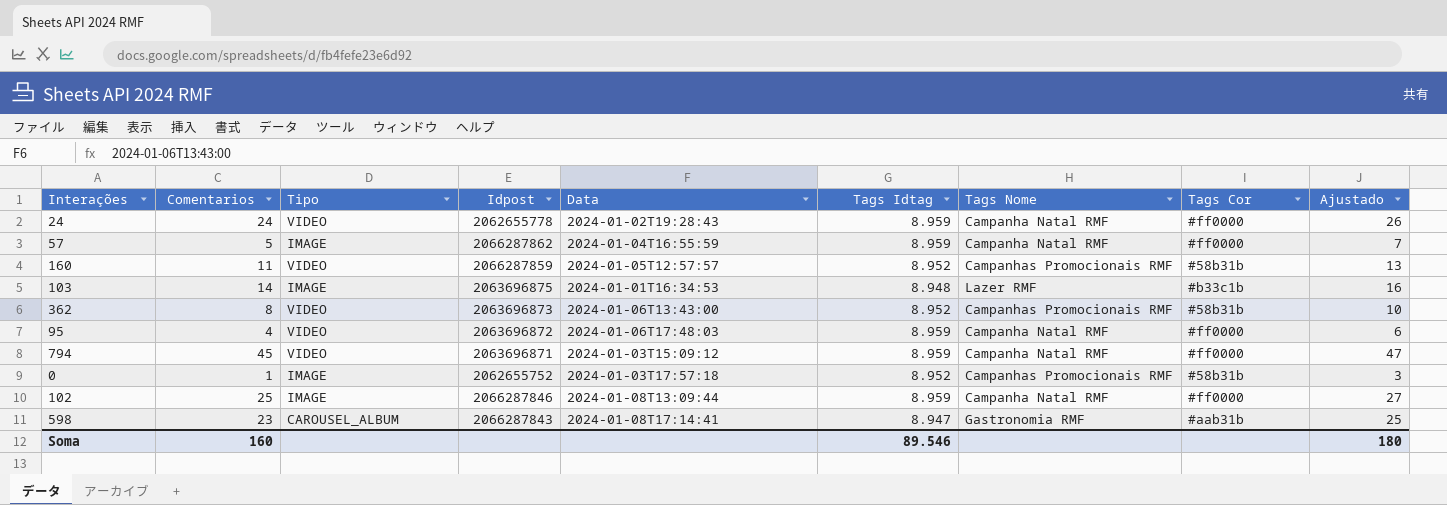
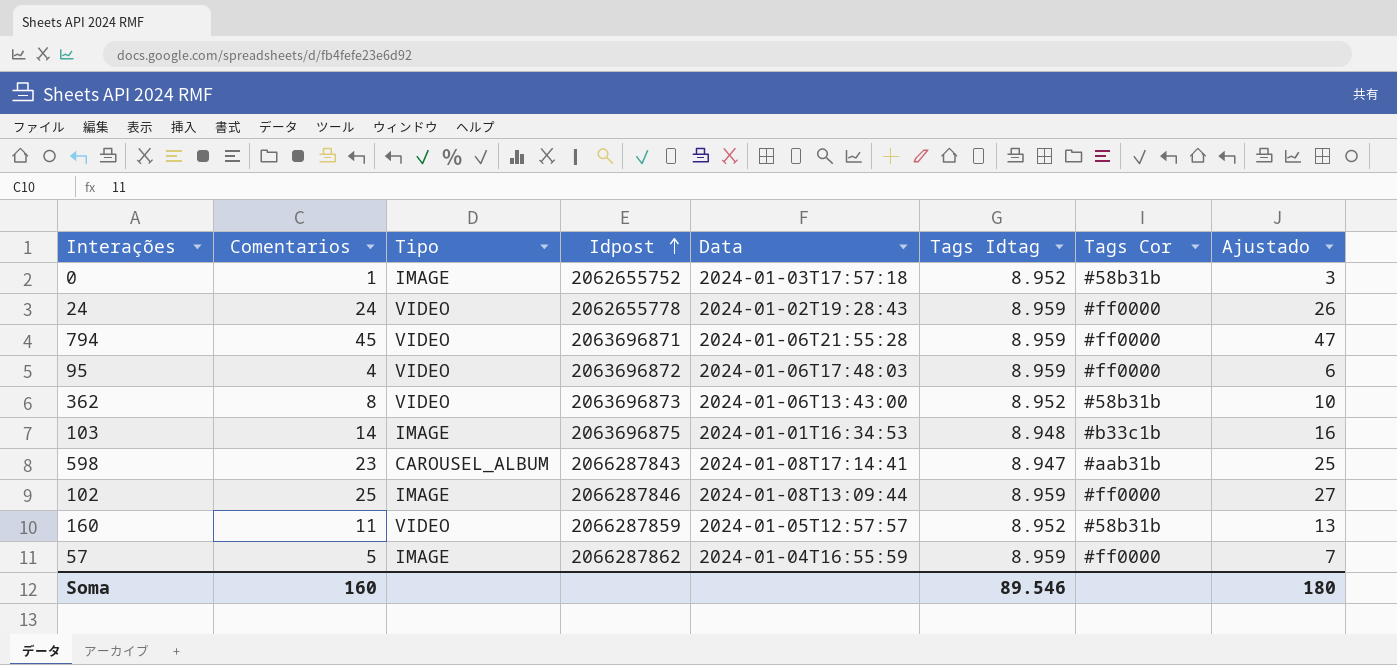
row order: none -> Idpost ascending
column Tags Nome | position: 7 -> none
794 | Data: 2024-01-03T15:09:12 -> 2024-01-06T21:55:28

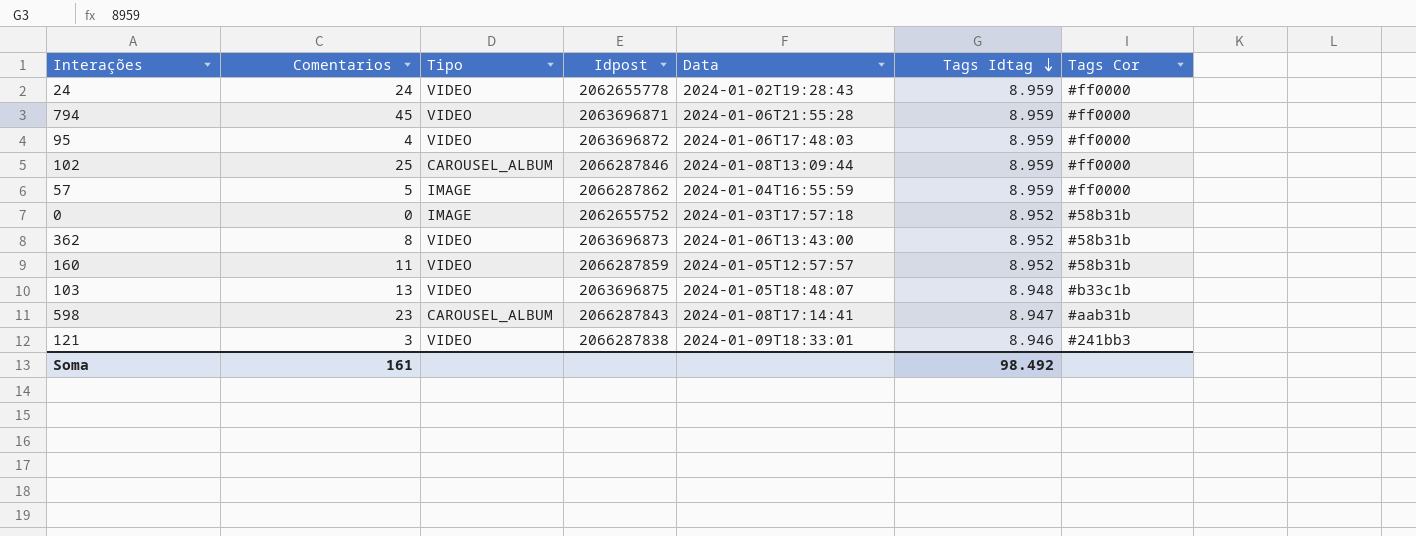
row order: Idpost ascending -> Tags Idtag descending
column Ajustado | formula: [Comentarios] + 2 -> none
102 | Tipo: IMAGE -> CAROUSEL_ALBUM
0 | Comentarios: 1 -> 0
103 | Comentarios: 14 -> 13
103 | Tipo: IMAGE -> VIDEO
103 | Data: 2024-01-01T16:34:53 -> 2024-01-05T18:48:07
row 121: none -> 3 | VIDEO | 2066287838 | 2024-01-09T18:33:01 | 8.946 | #241bb3
Soma | Comentarios: 160 -> 161
Soma | Tags Idtag: 89.546 -> 98.492

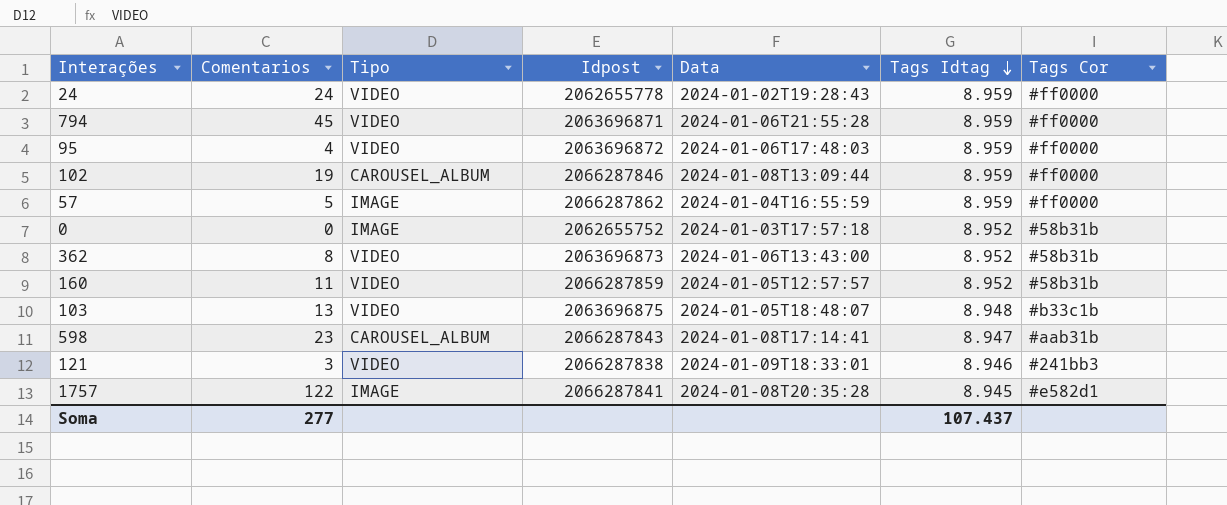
102 | Comentarios: 25 -> 19
row 1757: none -> 122 | IMAGE | 2066287841 | 2024-01-08T20:35:28 | 8.945 | #e582d1
Soma | Comentarios: 161 -> 277
Soma | Tags Idtag: 98.492 -> 107.437

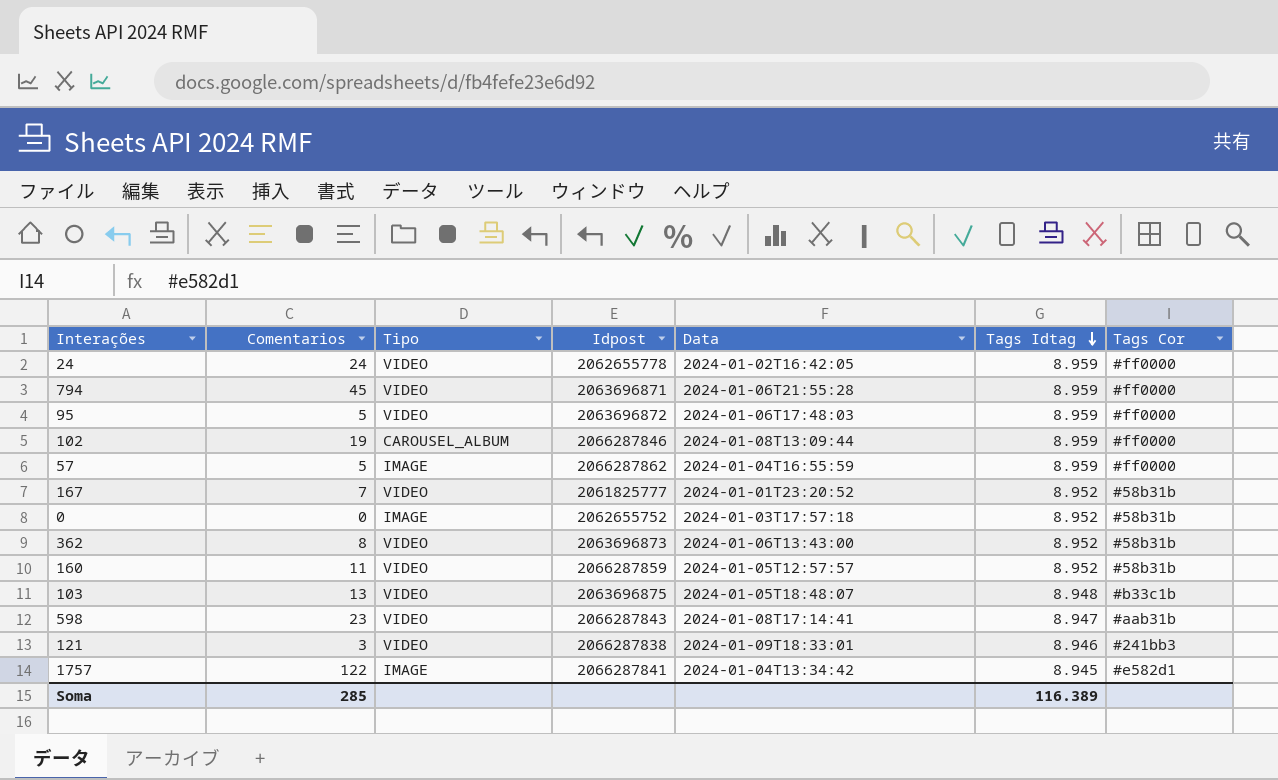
24 | Data: 2024-01-02T19:28:43 -> 2024-01-02T16:42:05
95 | Comentarios: 4 -> 5
row 167: none -> 7 | VIDEO | 2061825777 | 2024-01-01T23:20:52 | 8.952 | #58b31b
598 | Tipo: CAROUSEL_ALBUM -> VIDEO
1757 | Data: 2024-01-08T20:35:28 -> 2024-01-04T13:34:42
Soma | Comentarios: 277 -> 285
Soma | Tags Idtag: 107.437 -> 116.389

